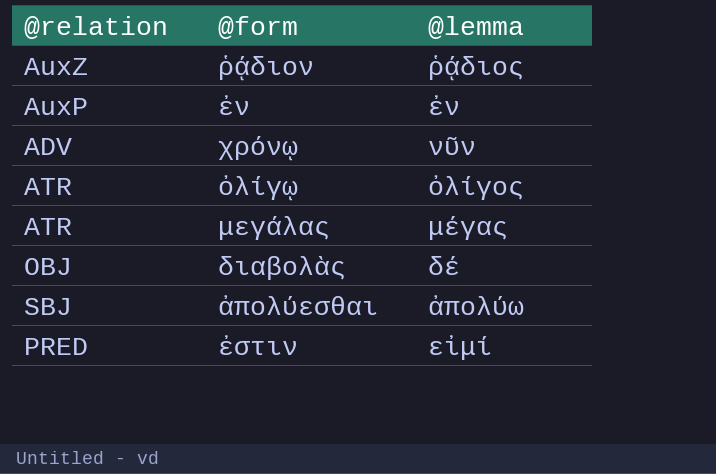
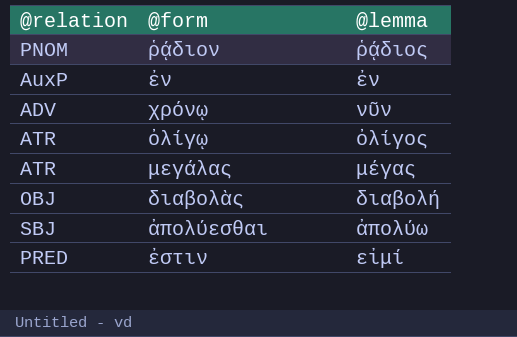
ῥᾴδιον | @relation: AuxZ -> PNOM
διαβολὰς | @lemma: δέ -> διαβολή

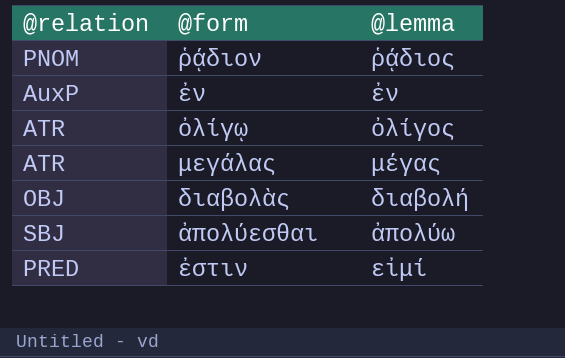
row χρόνῳ: ADV | νῦν -> none

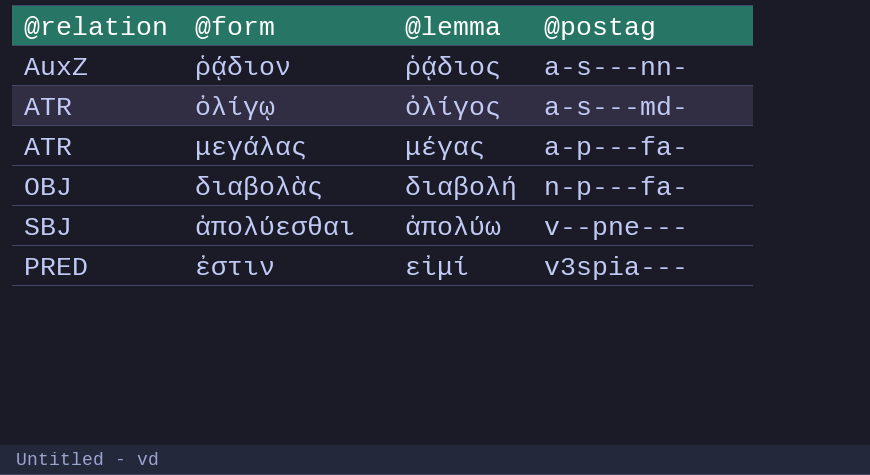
column @postag | position: none -> 4
row ἐν: AuxP | ἐν -> none
ῥᾴδιον | @relation: PNOM -> AuxZ

